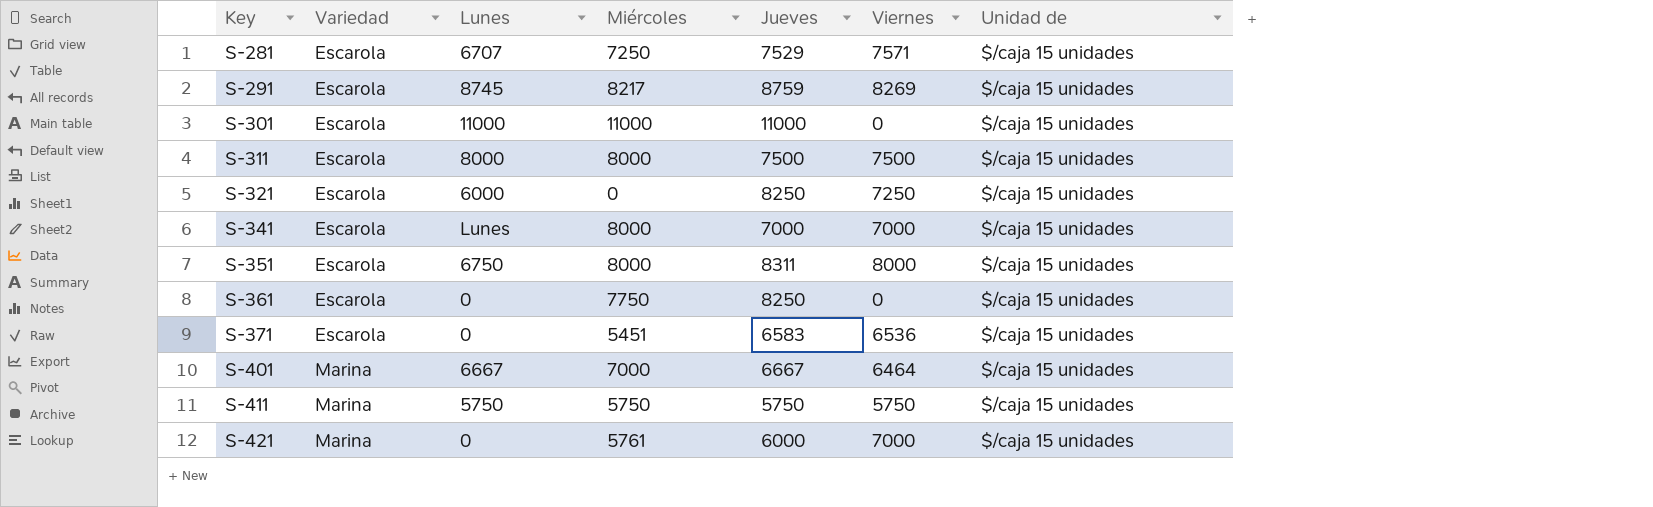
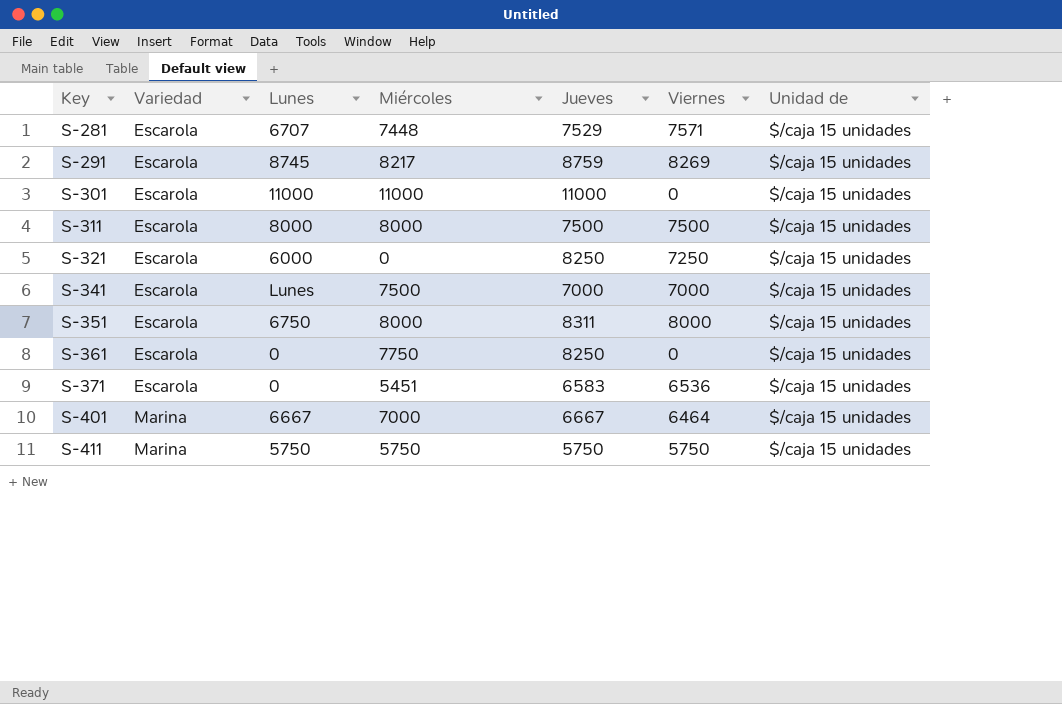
row S-421: Marina | 0 | 5761 | 6000 | 7000 | $/caja 15 unidades -> none
S-281 | Miércoles: 7250 -> 7448
S-341 | Miércoles: 8000 -> 7500

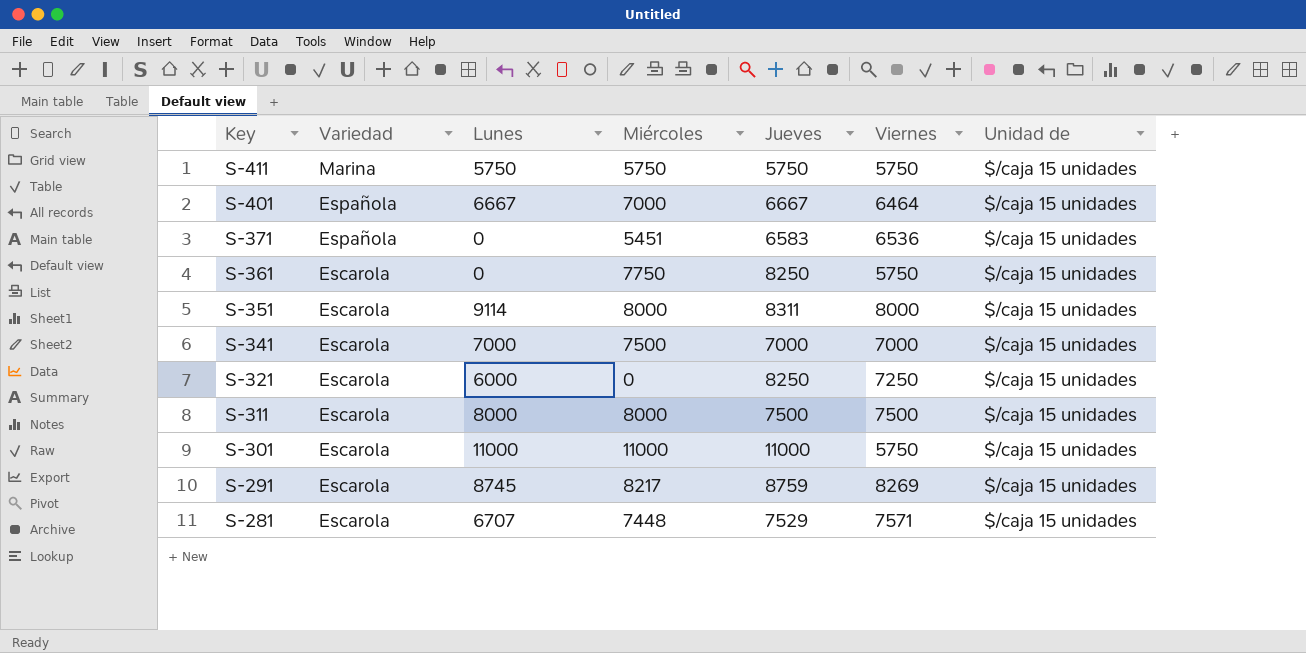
row order: Key ascending -> Key descending
S-401 | Variedad: Marina -> Española
S-371 | Variedad: Escarola -> Española
S-361 | Viernes: 0 -> 5750
S-351 | Lunes: 6750 -> 9114
S-341 | Lunes: Lunes -> 7000
S-301 | Viernes: 0 -> 5750

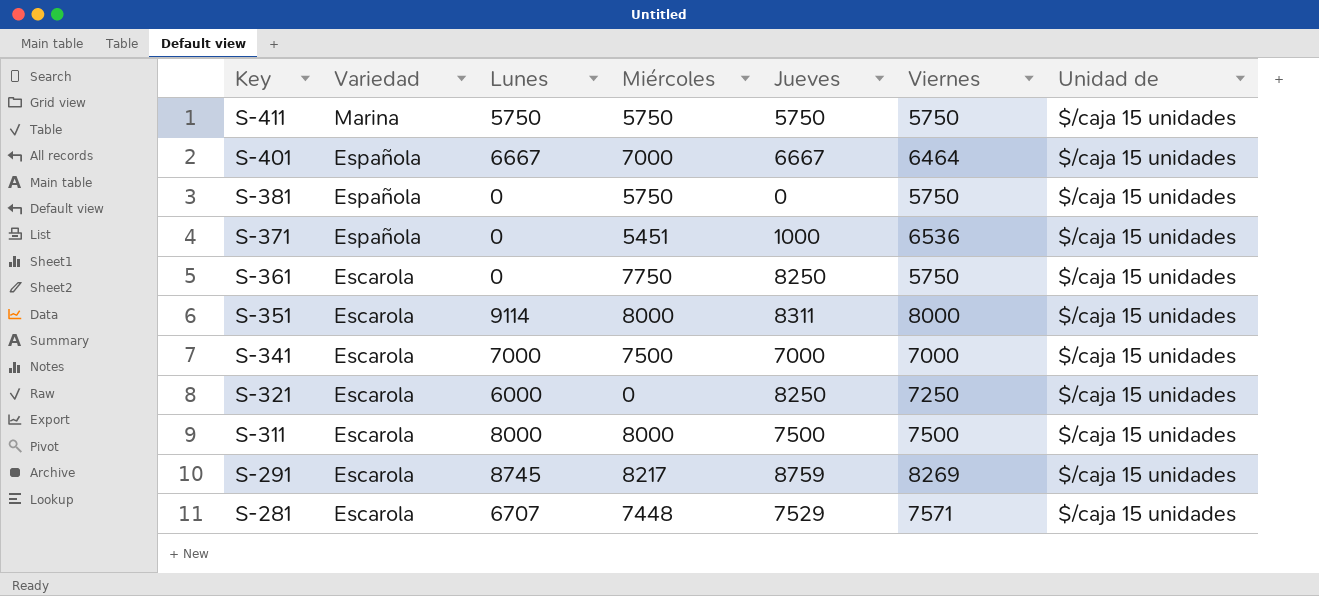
row S-301: Escarola | 11000 | 11000 | 11000 | 5750 | $/caja 15 unidades -> none
row S-381: none -> Española | 0 | 5750 | 0 | 5750 | $/caja 15 unidades
S-371 | Jueves: 6583 -> 1000

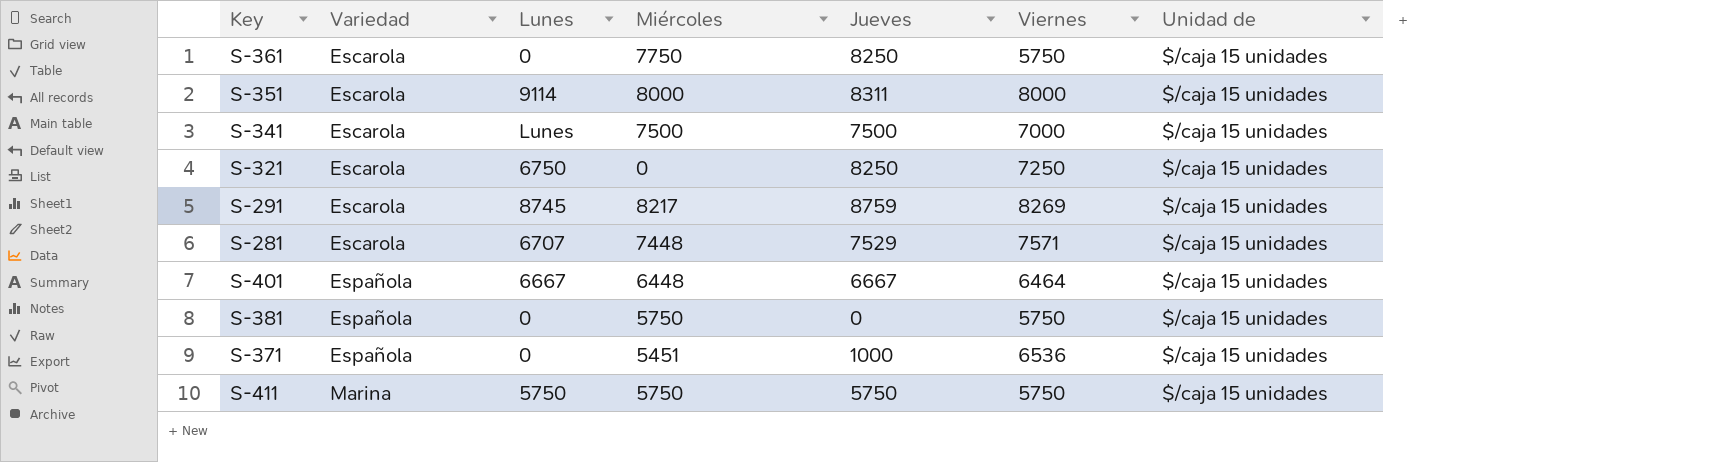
row order: Key descending -> Variedad ascending
row S-311: Escarola | 8000 | 8000 | 7500 | 7500 | $/caja 15 unidades -> none
S-341 | Lunes: 7000 -> Lunes
S-341 | Jueves: 7000 -> 7500
S-321 | Lunes: 6000 -> 6750
S-401 | Miércoles: 7000 -> 6448

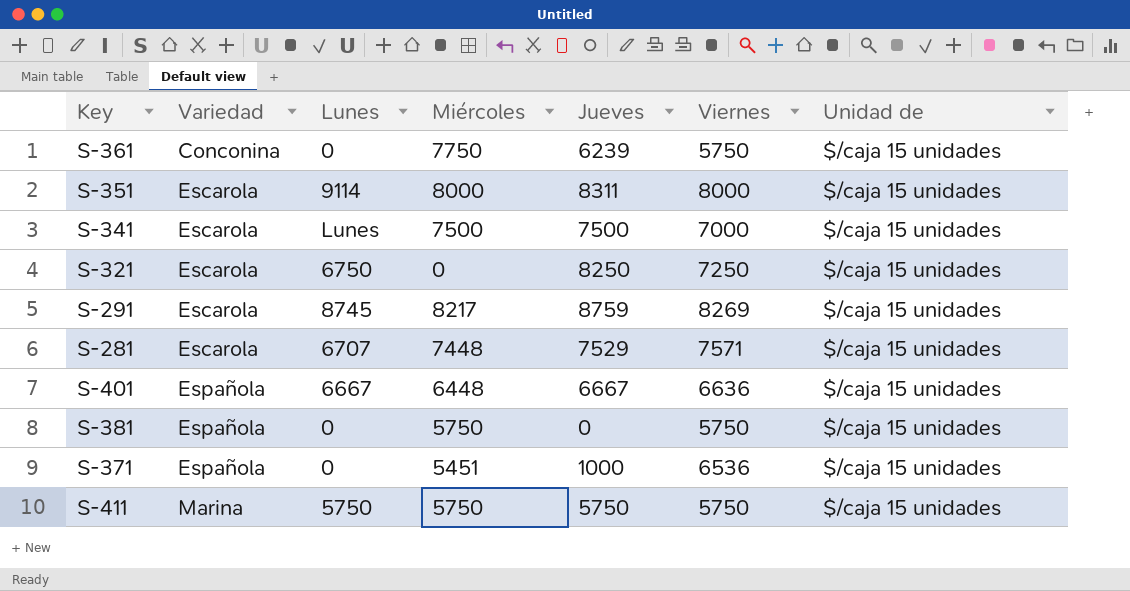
S-361 | Variedad: Escarola -> Conconina
S-361 | Jueves: 8250 -> 6239
S-401 | Viernes: 6464 -> 6636

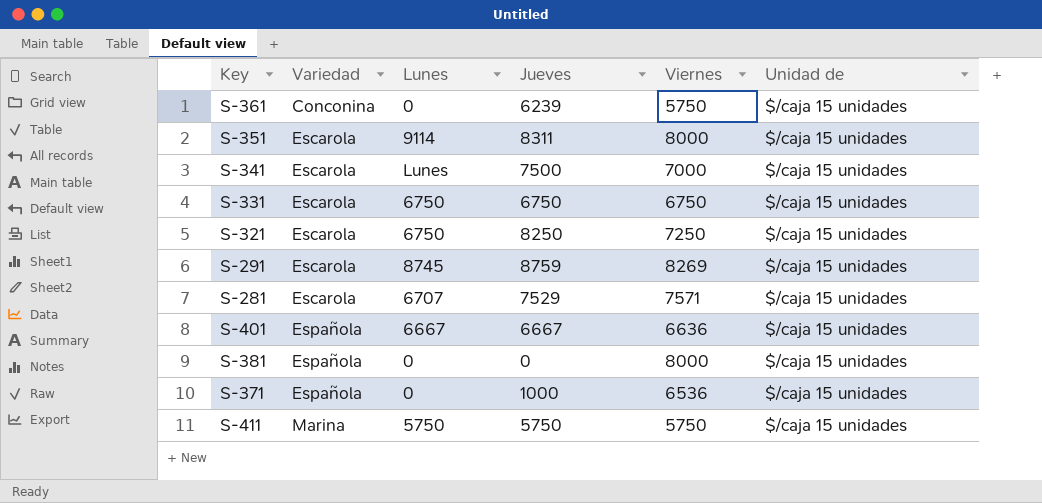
column Miércoles | position: 4 -> none
row S-331: none -> Escarola | 6750 | 6750 | 6750 | $/caja 15 unidades
S-381 | Viernes: 5750 -> 8000

